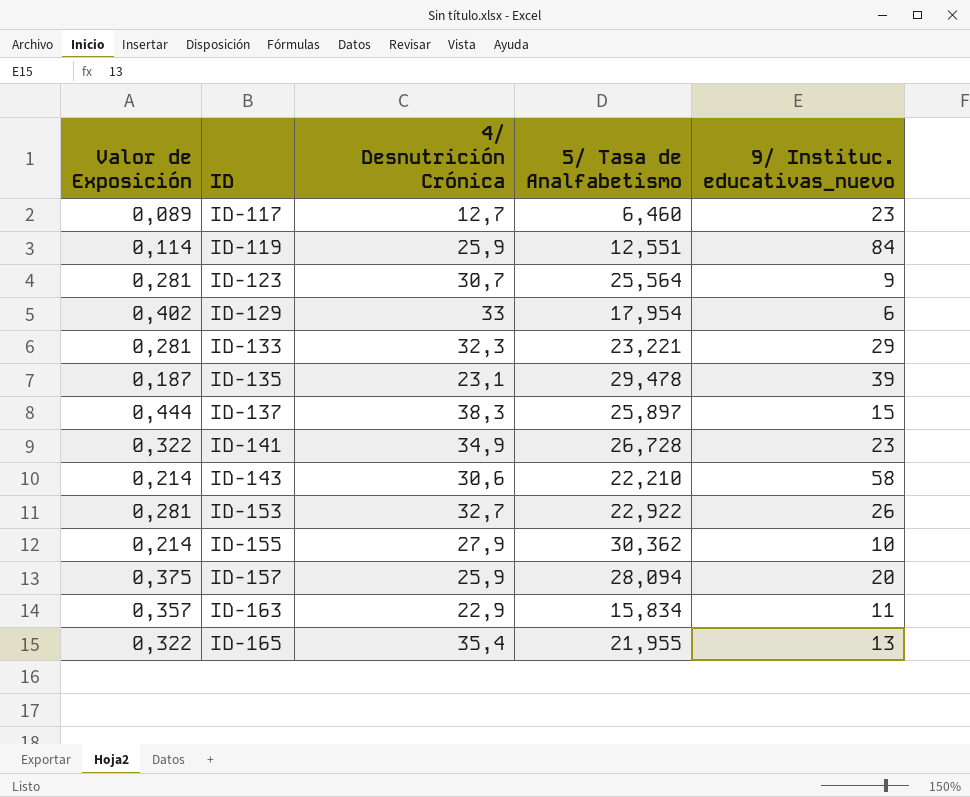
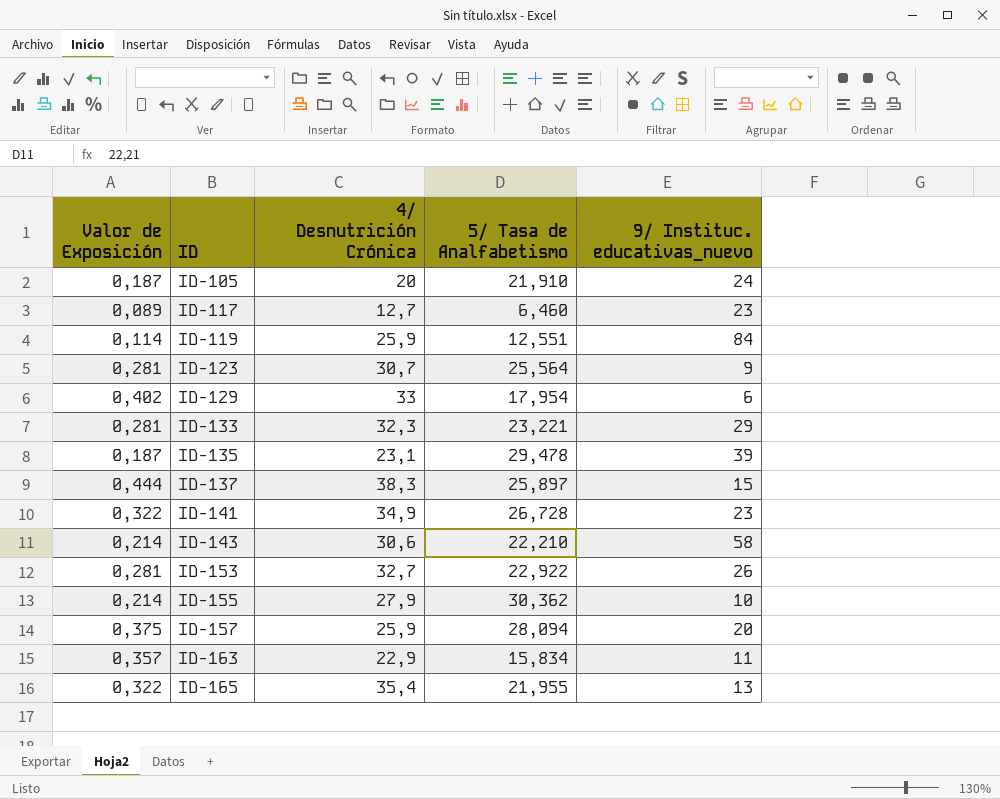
row ID-105: none -> 0,187 | 20 | 21,910 | 24

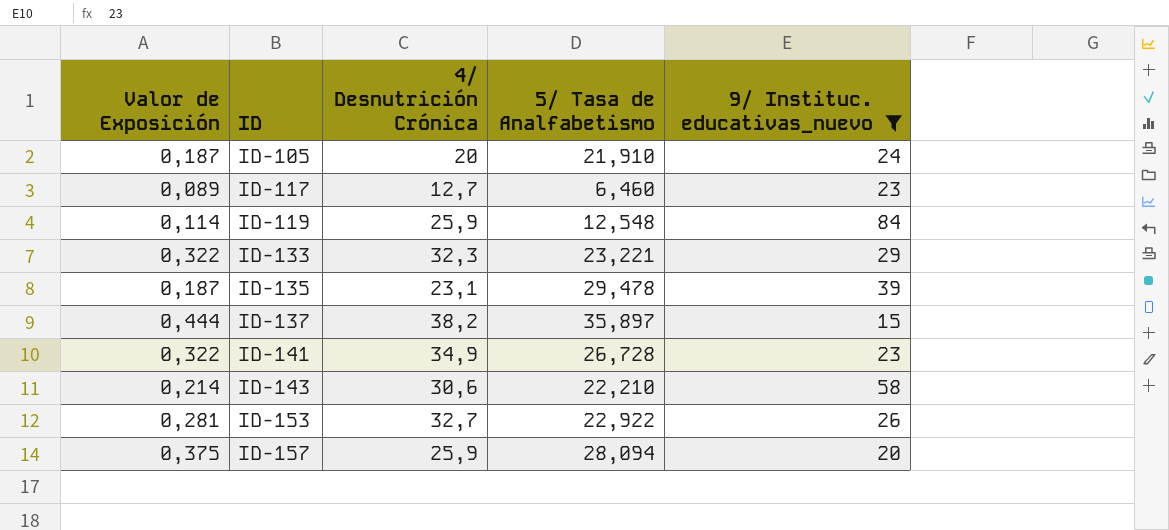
filter: none -> 9/ Instituc. educativas_nuevo >= 15
ID-119 | 5/ Tasa de Analfabetismo: 12,551 -> 12,548
ID-133 | Valor de Exposición: 0,281 -> 0,322
ID-137 | 4/ Desnutrición Crónica: 38,3 -> 38,2
ID-137 | 5/ Tasa de Analfabetismo: 25,897 -> 35,897

